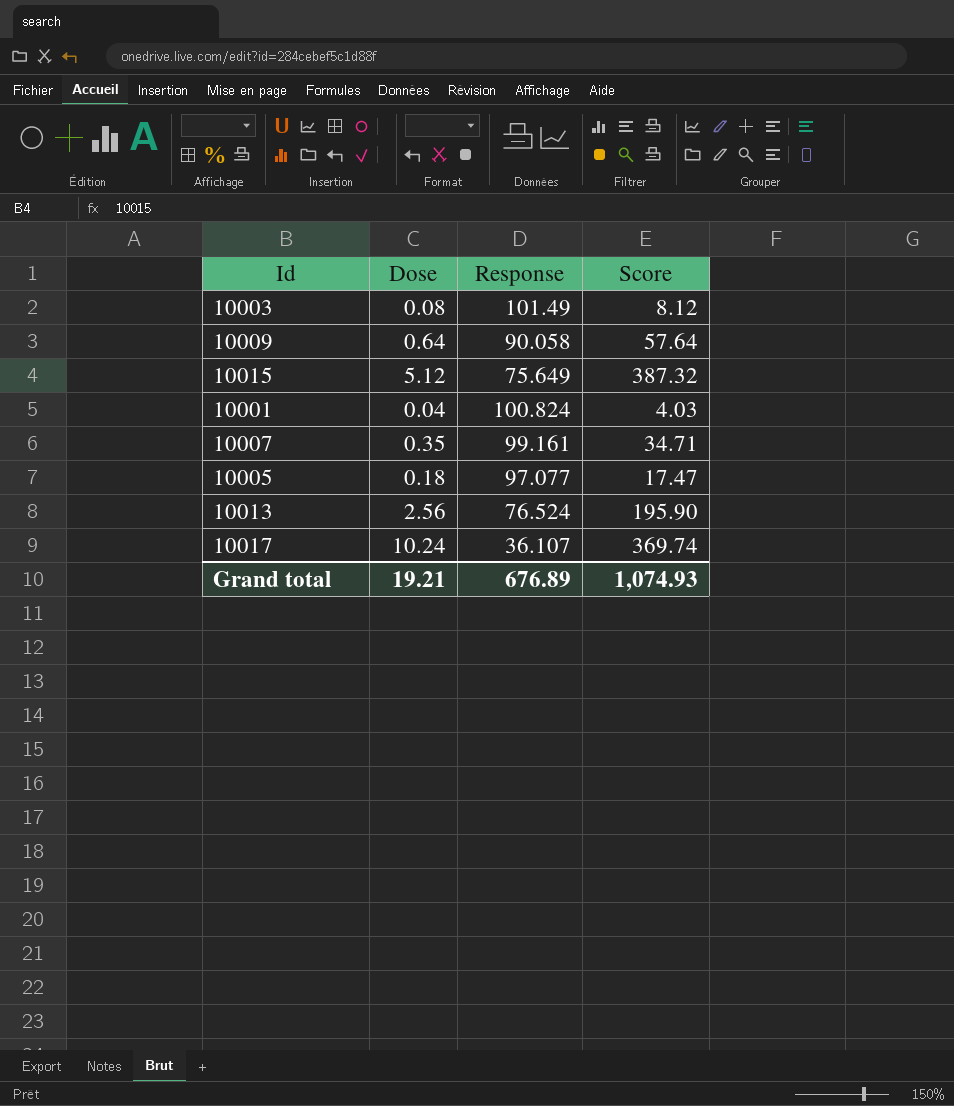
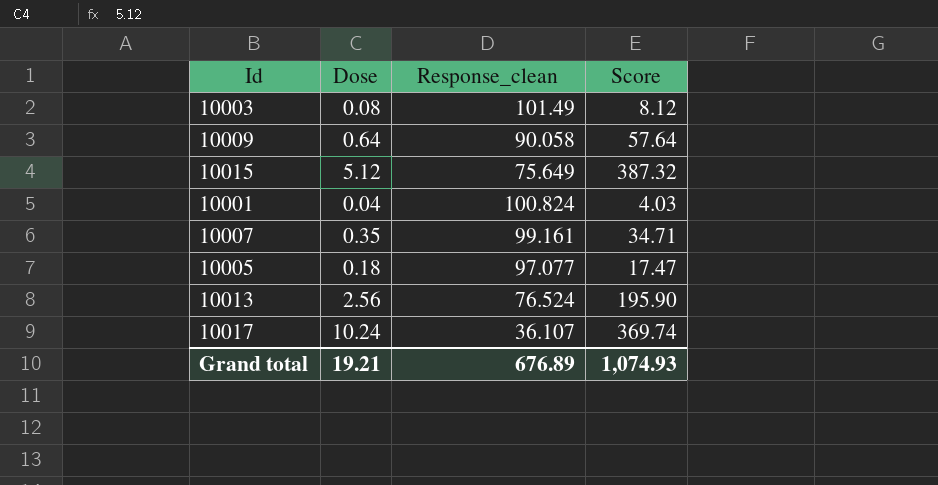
column name: Response -> Response_clean

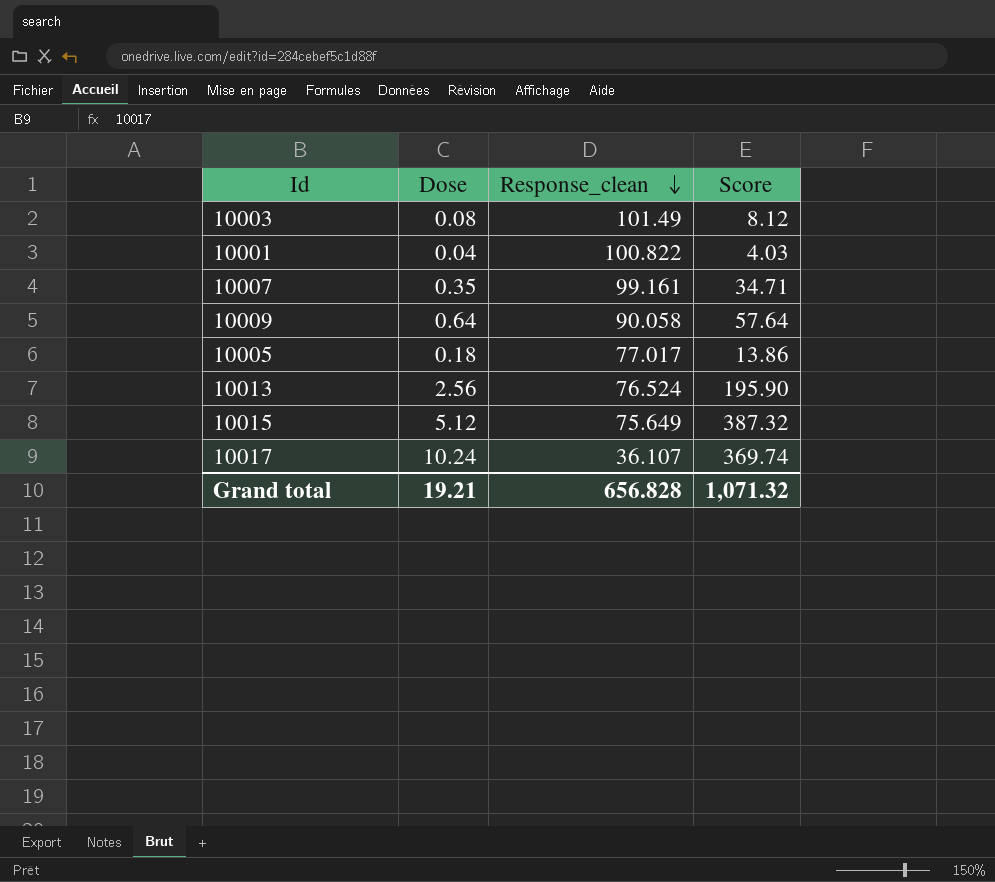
row order: none -> Response_clean descending
10001 | Response_clean: 100.824 -> 100.822
10005 | Response_clean: 97.077 -> 77.017
10005 | Score: 17.47 -> 13.86
Grand total | Response_clean: 676.89 -> 656.828
Grand total | Score: 1,074.93 -> 1,071.32

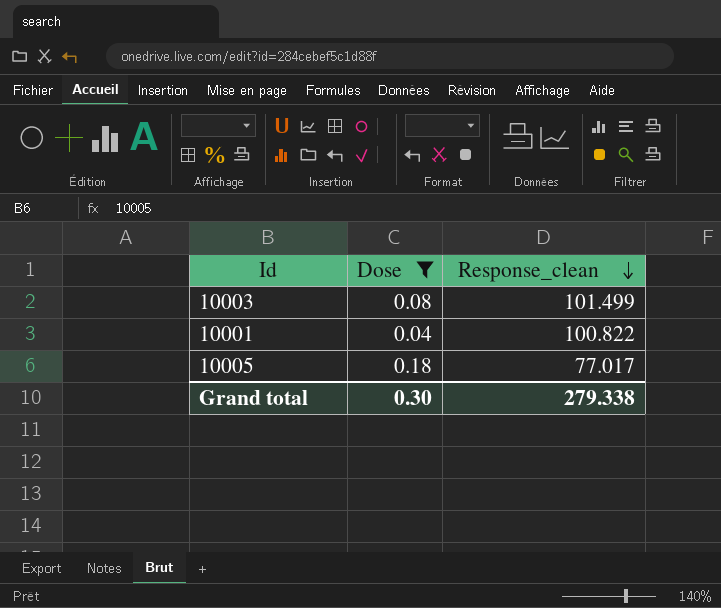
filter: none -> Dose <= 0.18
column Score | formula: [Dose] * [Response_clean] -> none
10003 | Response_clean: 101.49 -> 101.499
Grand total | Dose: 19.21 -> 0.30
Grand total | Response_clean: 656.828 -> 279.338

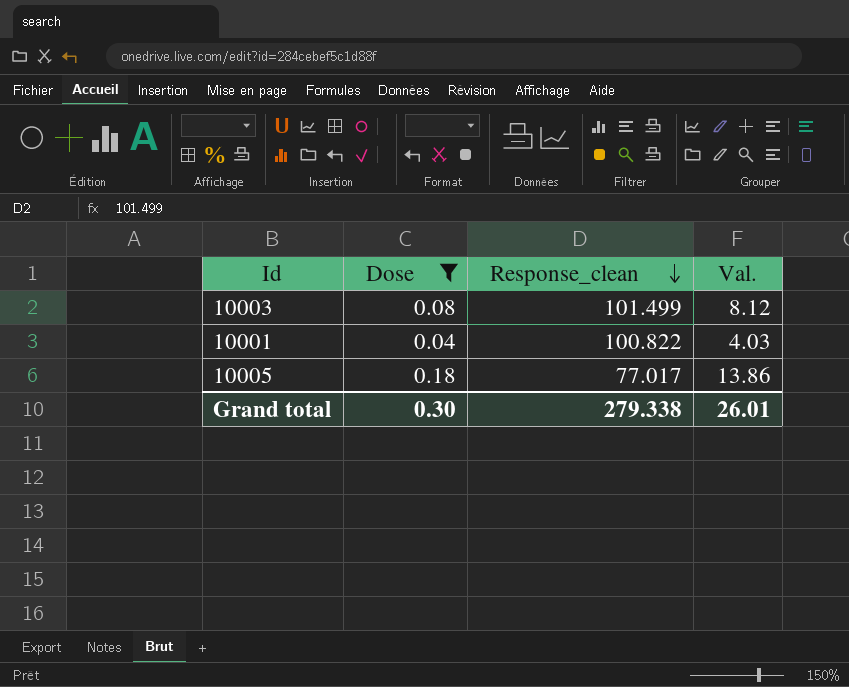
column Val. | formula: none -> [Dose] * [Response_clean]

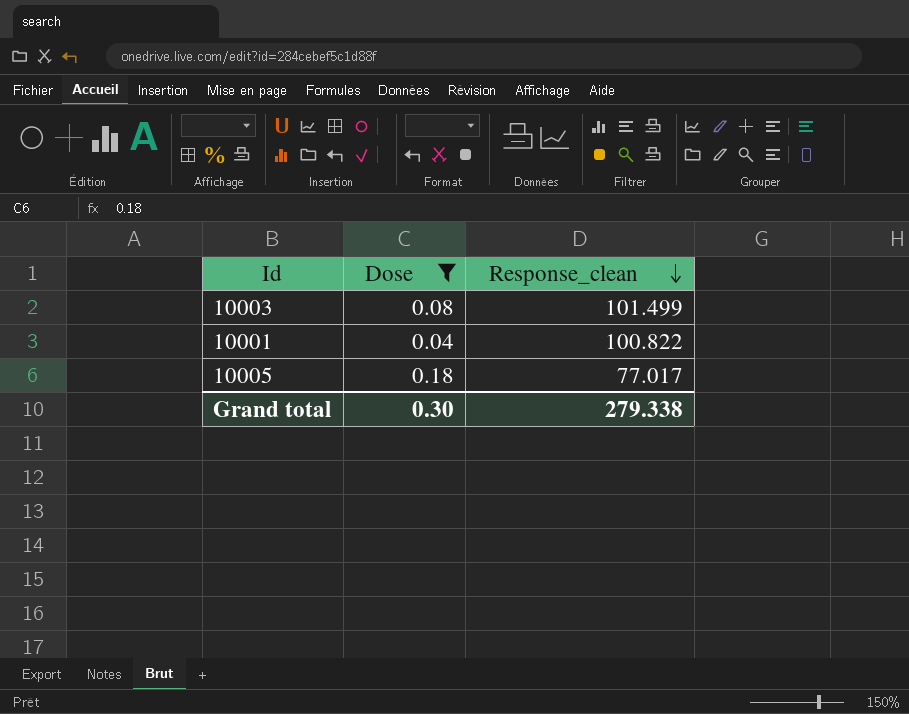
column Val. | formula: [Dose] * [Response_clean] -> none

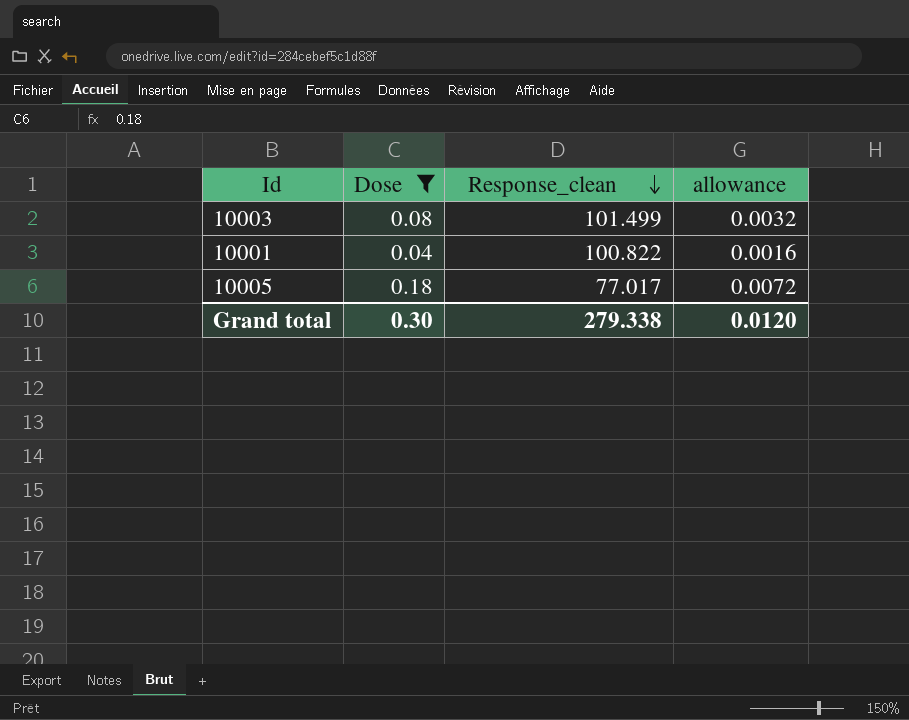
column allowance | formula: none -> [Dose] * 0.04

